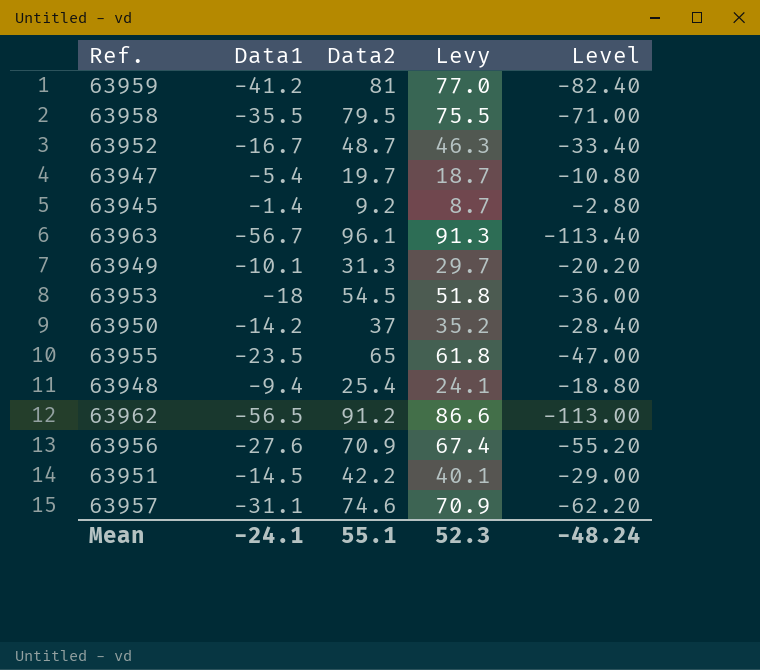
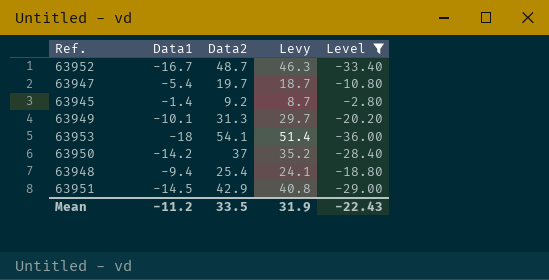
filter: none -> Level >= -36.00
63953 | Data2: 54.5 -> 54.1
63953 | Levy: 51.8 -> 51.4
63951 | Data2: 42.2 -> 42.9
63951 | Levy: 40.1 -> 40.8
Mean | Data1: -24.1 -> -11.2
Mean | Data2: 55.1 -> 33.5
Mean | Levy: 52.3 -> 31.9
Mean | Level: -48.24 -> -22.43

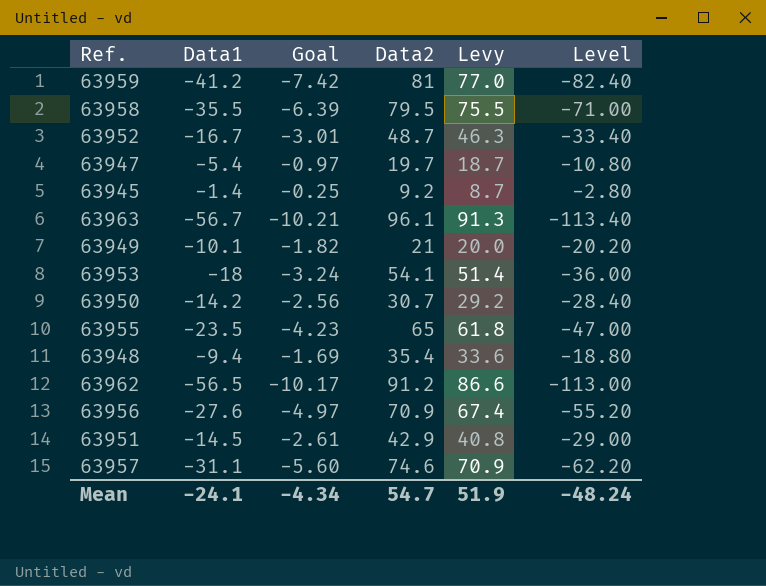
filter: Level >= -36.00 -> none
column Goal | formula: none -> [Data1] * 0.18
63949 | Data2: 31.3 -> 21
63949 | Levy: 29.7 -> 20.0
63950 | Data2: 37 -> 30.7
63950 | Levy: 35.2 -> 29.2
63948 | Data2: 25.4 -> 35.4
63948 | Levy: 24.1 -> 33.6
Mean | Data1: -11.2 -> -24.1
Mean | Data2: 33.5 -> 54.7
Mean | Levy: 31.9 -> 51.9
Mean | Level: -22.43 -> -48.24

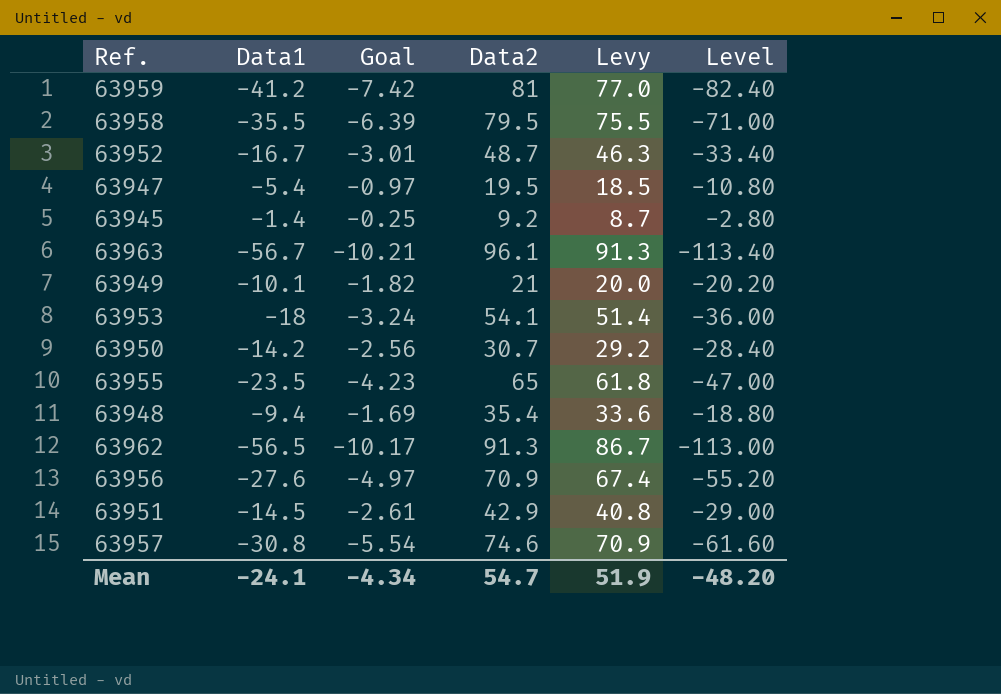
63947 | Data2: 19.7 -> 19.5
63947 | Levy: 18.7 -> 18.5
63962 | Data2: 91.2 -> 91.3
63962 | Levy: 86.6 -> 86.7
63957 | Data1: -31.1 -> -30.8
63957 | Goal: -5.60 -> -5.54
63957 | Level: -62.20 -> -61.60
Mean | Level: -48.24 -> -48.20

